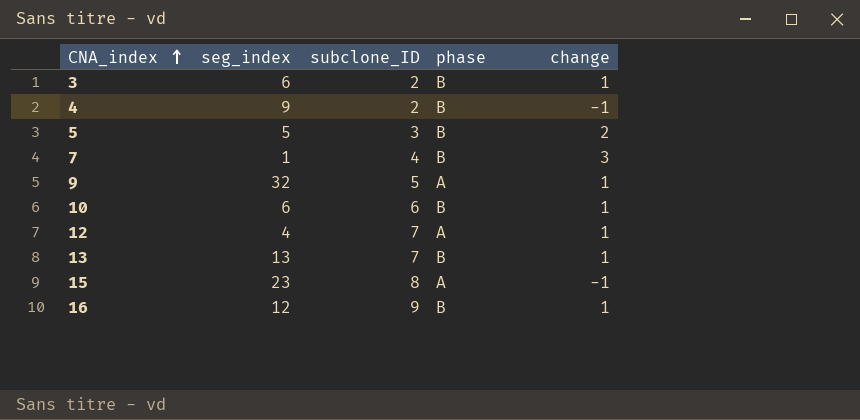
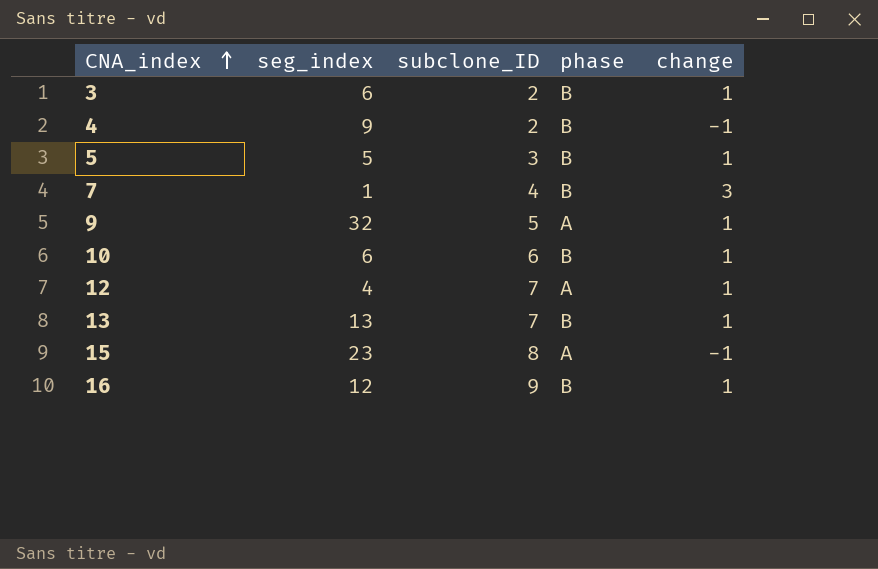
5 | change: 2 -> 1

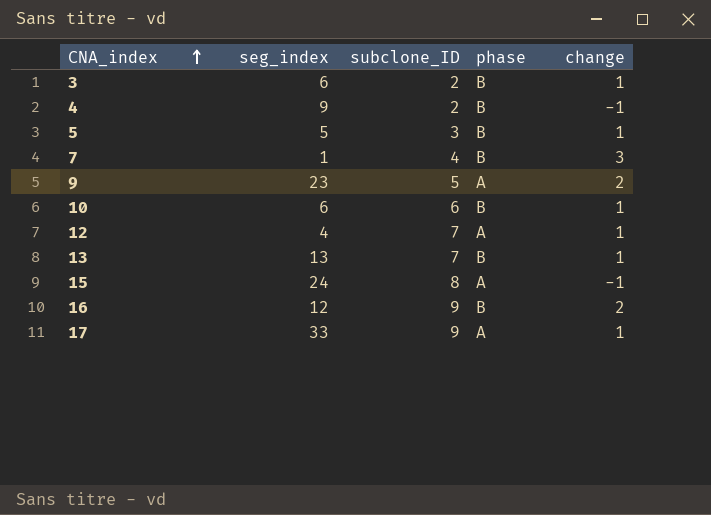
9 | seg_index: 32 -> 23
9 | change: 1 -> 2
15 | seg_index: 23 -> 24
16 | change: 1 -> 2
row 17: none -> 33 | 9 | A | 1

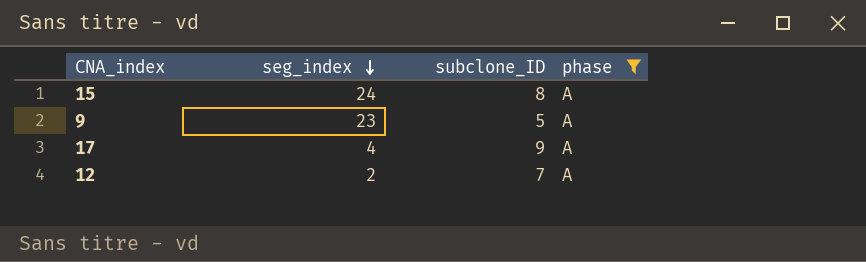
filter: none -> phase = A
row order: CNA_index ascending -> seg_index descending
column change | position: 5 -> none
17 | seg_index: 33 -> 4
12 | seg_index: 4 -> 2

